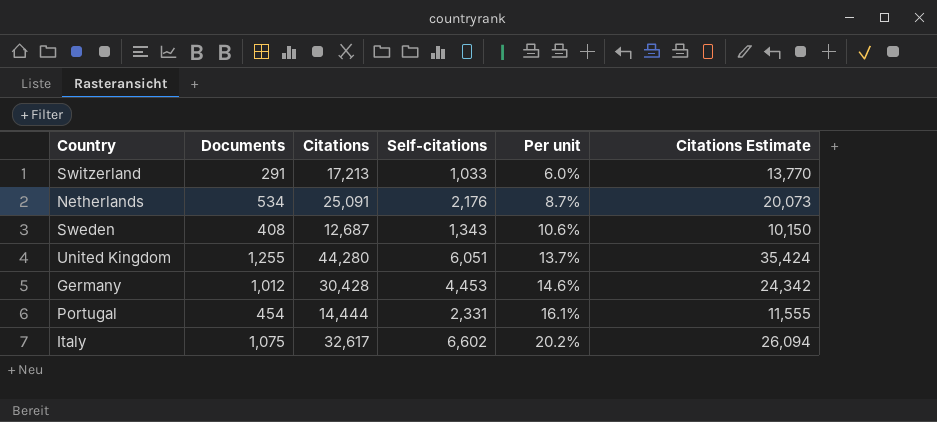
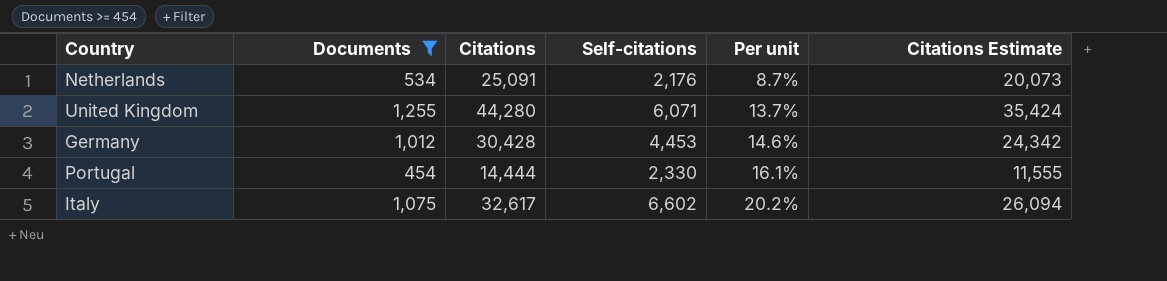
filter: none -> Documents >= 454
United Kingdom | Self-citations: 6,051 -> 6,071
Portugal | Self-citations: 2,331 -> 2,330

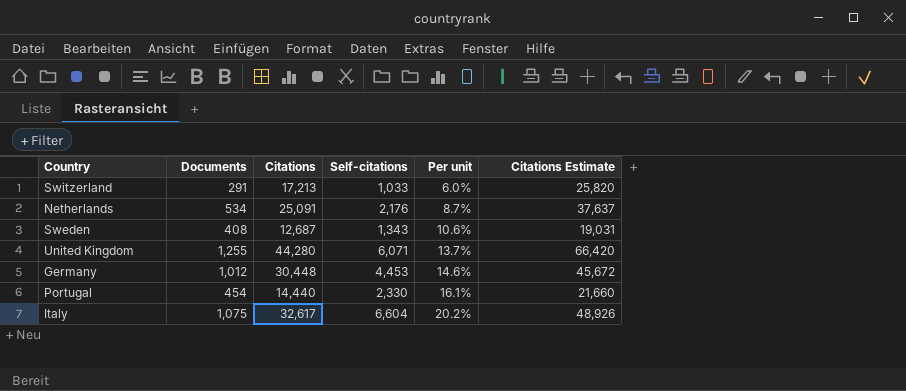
filter: Documents >= 454 -> none
column Citations Estimate | formula: [Citations] * 0.8 -> [Citations] * 1.5
Germany | Citations: 30,428 -> 30,448
Portugal | Citations: 14,444 -> 14,440
Italy | Self-citations: 6,602 -> 6,604

